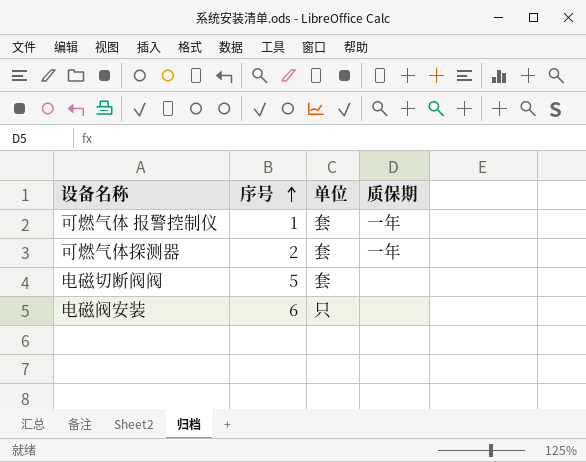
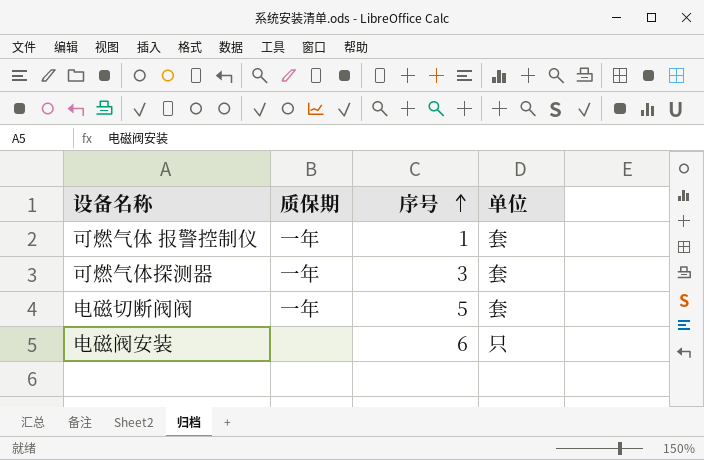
column 质保期 | position: 4 -> 2
可燃气体探测器 | 序号: 2 -> 3
电磁切断阀阀 | 质保期: none -> 一年

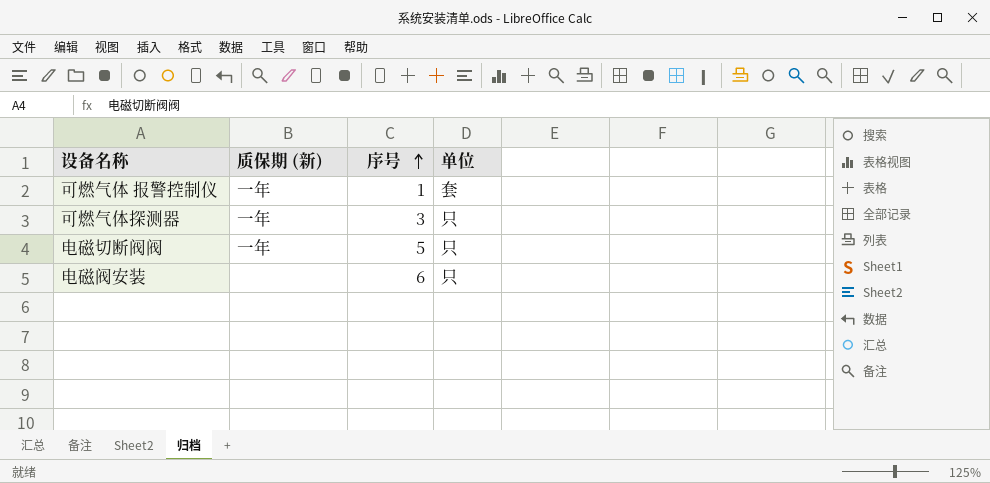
column name: 质保期 -> 质保期 (新)
可燃气体探测器 | 单位: 套 -> 只
电磁切断阀阀 | 单位: 套 -> 只

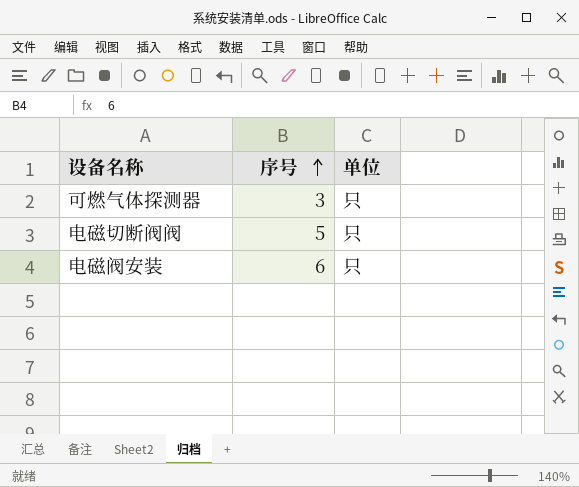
column 质保期 (新) | position: 2 -> none
row 可燃气体 报警控制仪: 一年 | 1 | 套 -> none

